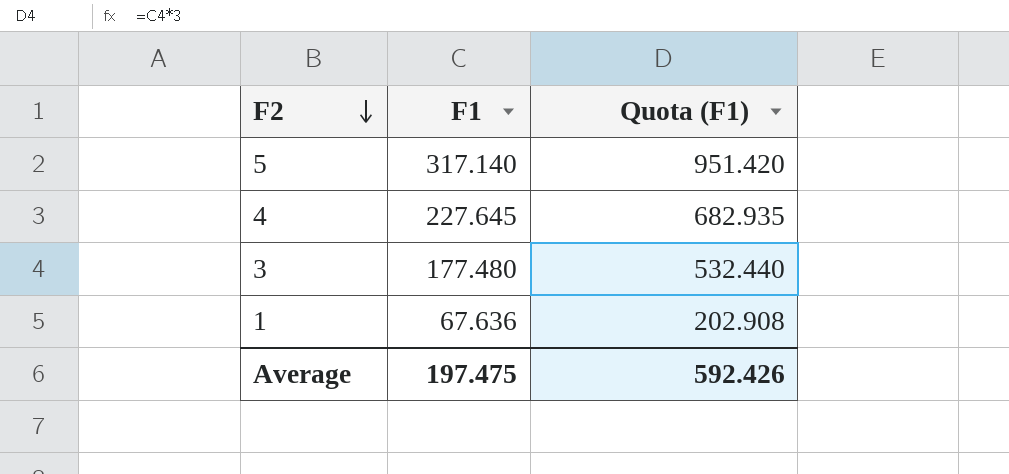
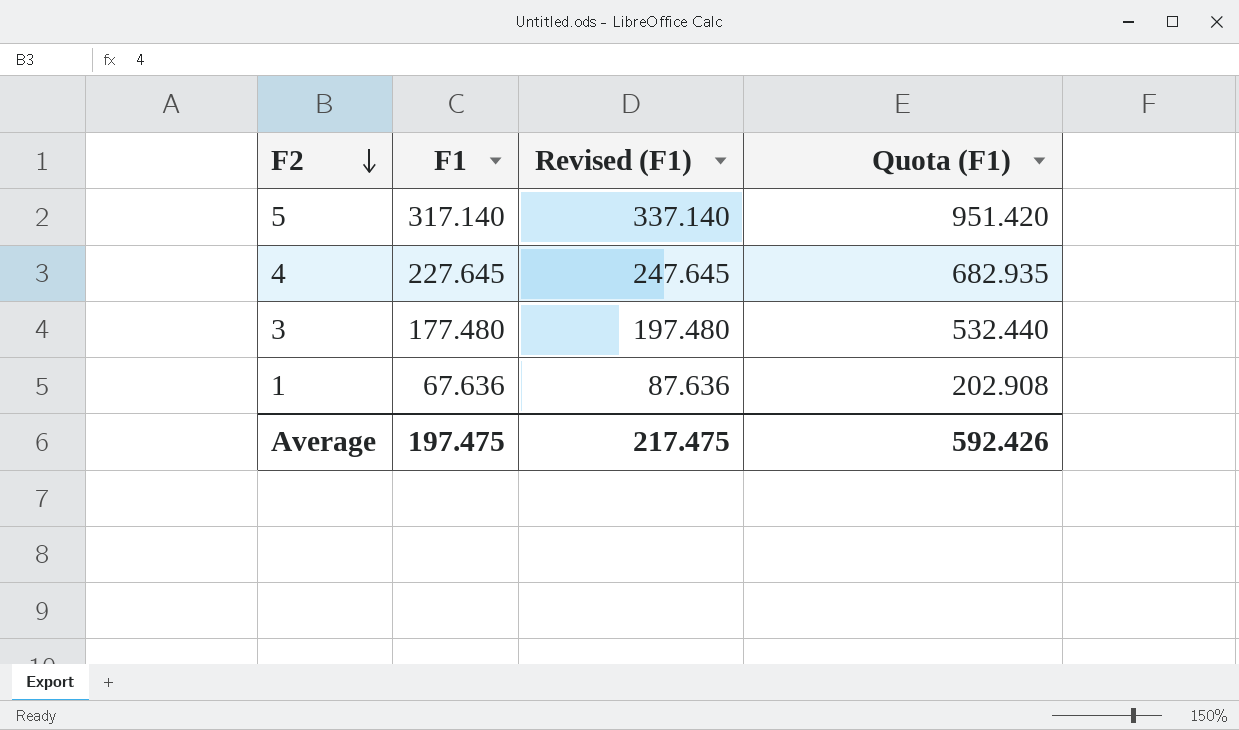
column Revised (F1) | formula: none -> [F1] + 20

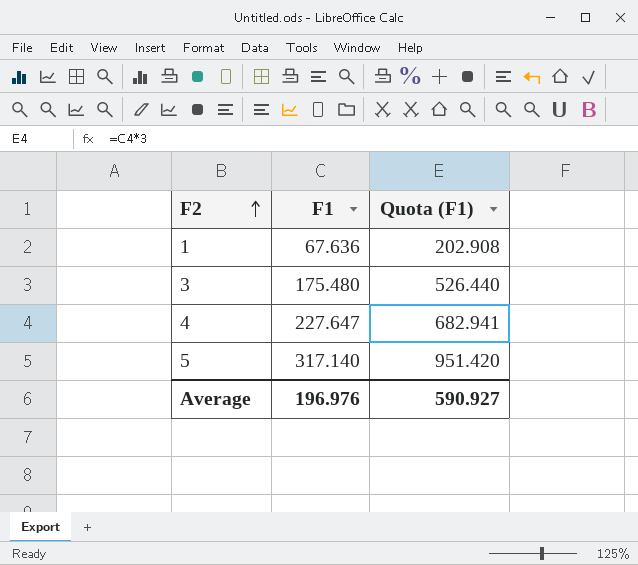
row order: F2 descending -> F2 ascending
column Revised (F1) | formula: [F1] + 20 -> none
3 | F1: 177.480 -> 175.480
3 | Quota (F1): 532.440 -> 526.440
4 | F1: 227.645 -> 227.647
4 | Quota (F1): 682.935 -> 682.941
Average | F1: 197.475 -> 196.976
Average | Quota (F1): 592.426 -> 590.927

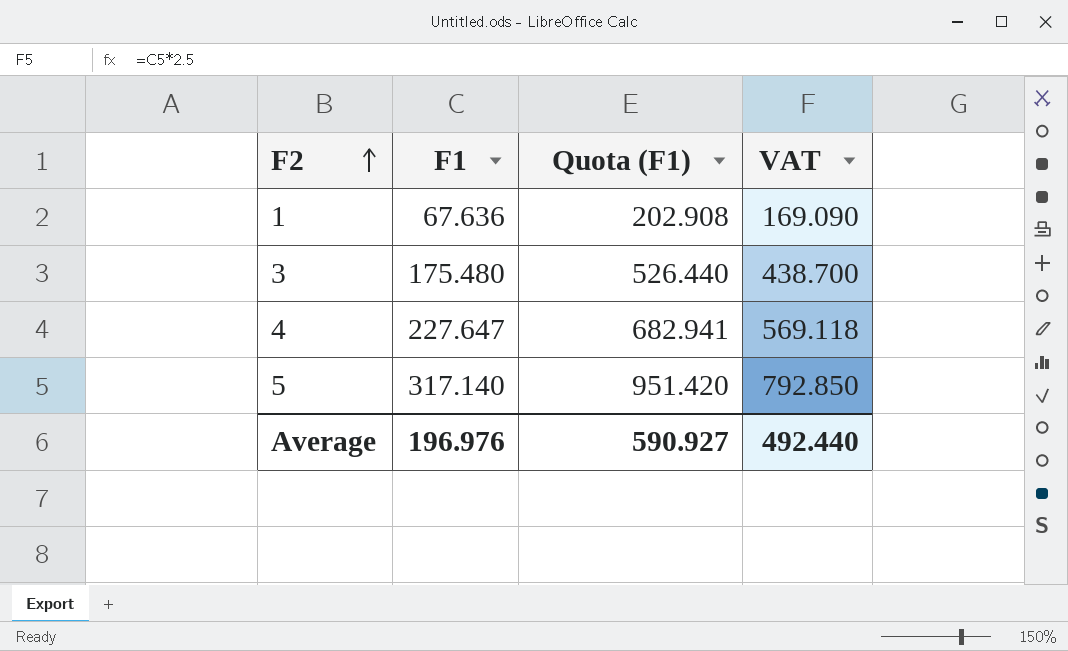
column VAT | formula: none -> [F1] * 2.5

